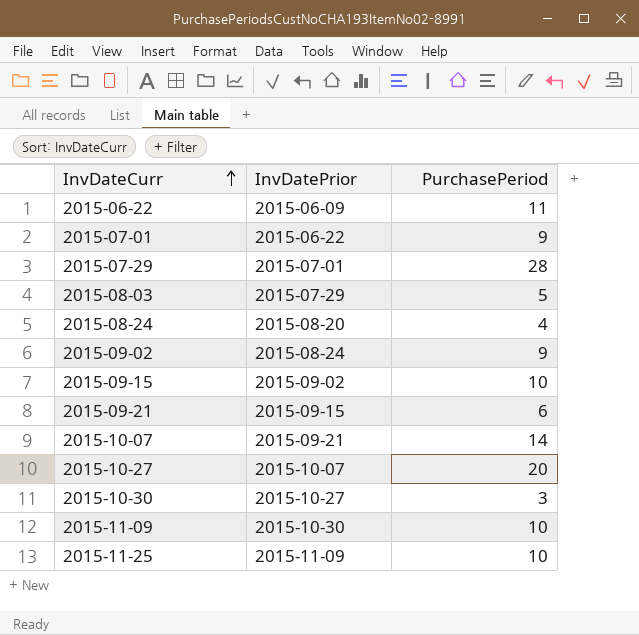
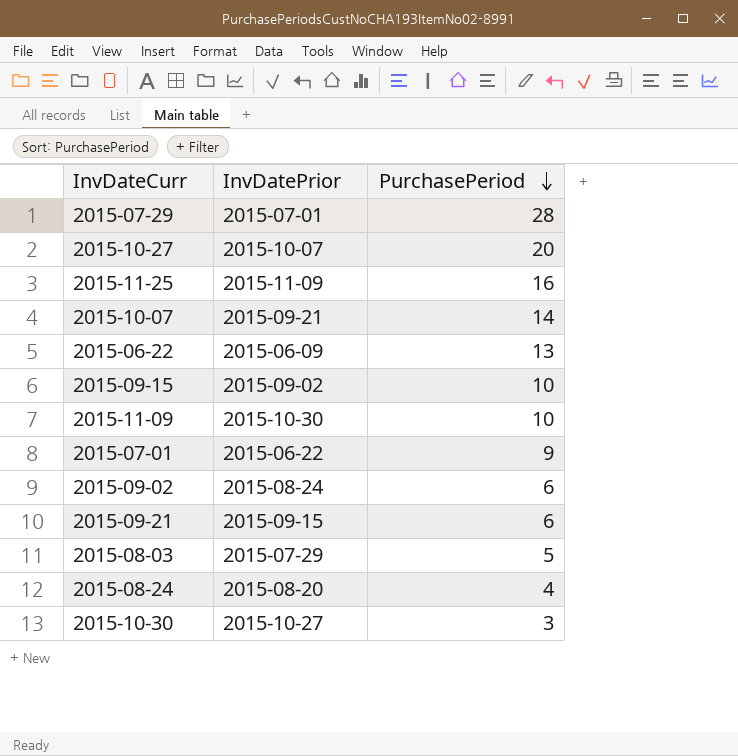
row order: InvDateCurr ascending -> PurchasePeriod descending
2015-11-25 | PurchasePeriod: 10 -> 16
2015-06-22 | PurchasePeriod: 11 -> 13
2015-09-02 | PurchasePeriod: 9 -> 6

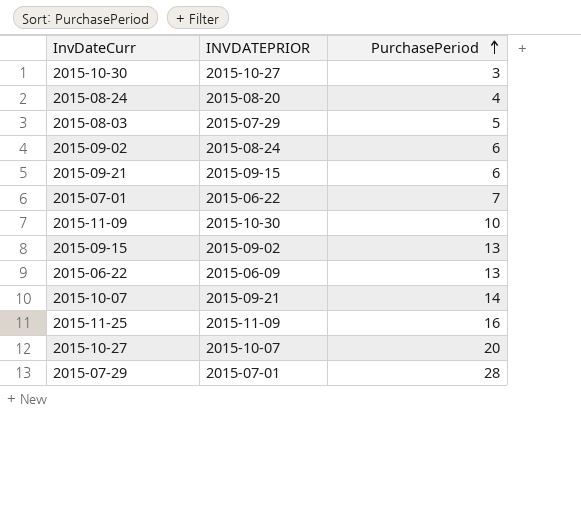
row order: PurchasePeriod descending -> PurchasePeriod ascending
column name: InvDatePrior -> INVDATEPRIOR
2015-07-01 | PurchasePeriod: 9 -> 7
2015-09-15 | PurchasePeriod: 10 -> 13

